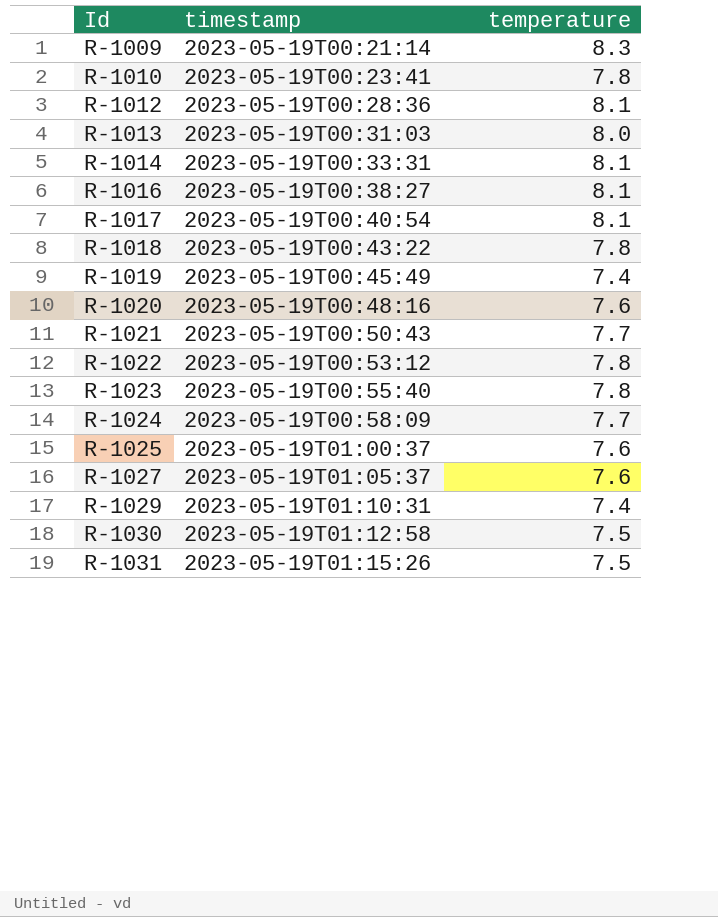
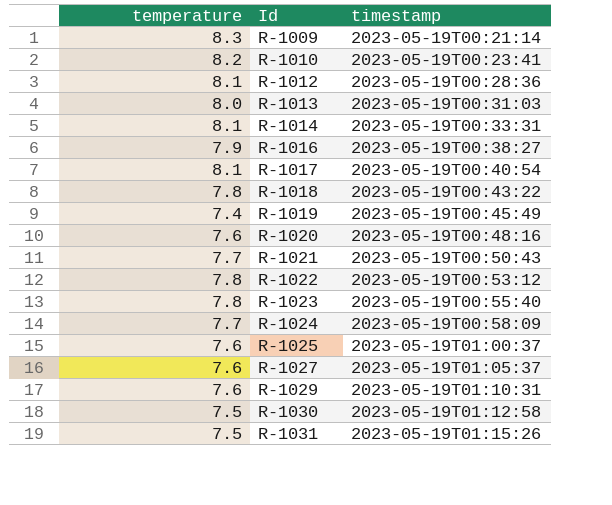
column temperature | position: 3 -> 1
R-1010 | temperature: 7.8 -> 8.2
R-1016 | temperature: 8.1 -> 7.9
R-1029 | temperature: 7.4 -> 7.6

